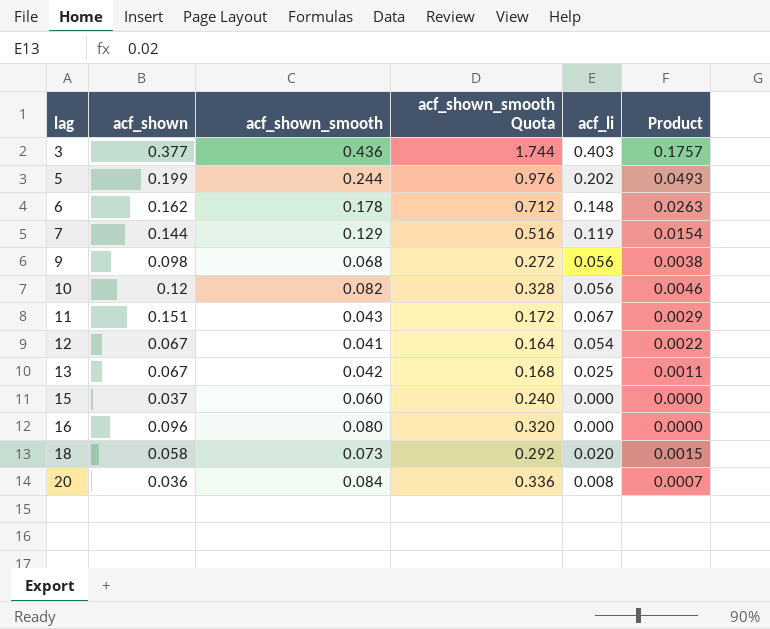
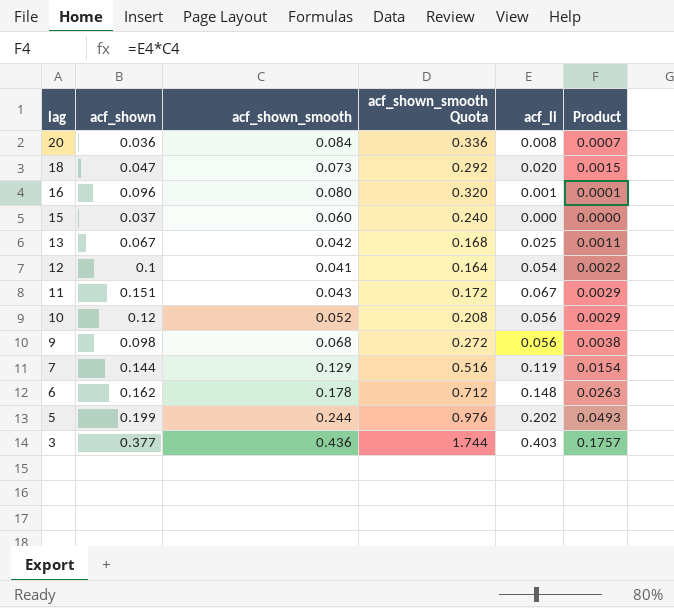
row order: lag ascending -> lag descending
18 | acf_shown: 0.058 -> 0.047
16 | acf_li: 0.000 -> 0.001
16 | Product: 0.0000 -> 0.0001
12 | acf_shown: 0.067 -> 0.1
10 | acf_shown_smooth: 0.082 -> 0.052
10 | acf_shown_smooth Quota: 0.328 -> 0.208
10 | Product: 0.0046 -> 0.0029

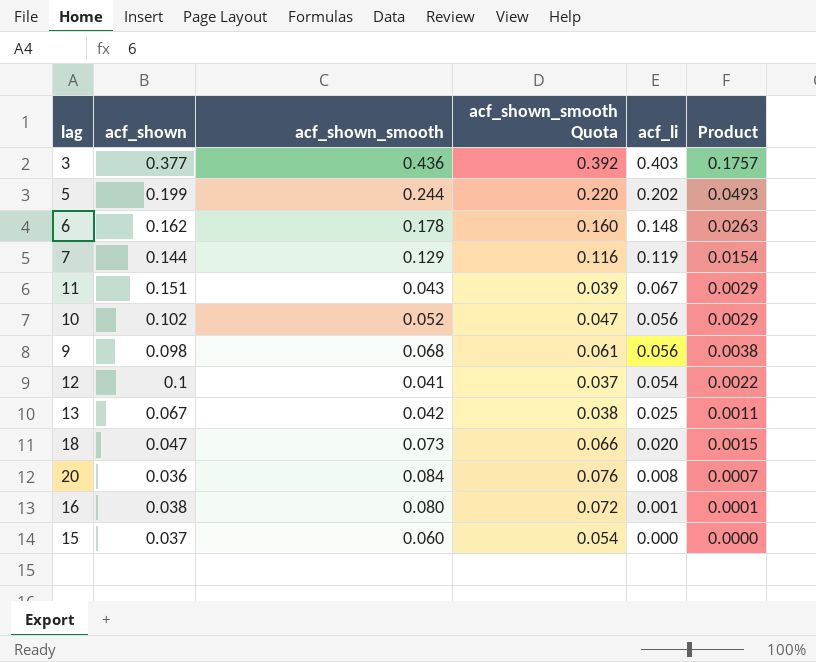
row order: lag descending -> acf_li descending
column acf_shown_smooth Quota | formula: [acf_shown_smooth] * 4 -> [acf_shown_smooth] * 0.9
10 | acf_shown: 0.12 -> 0.102
16 | acf_shown: 0.096 -> 0.038

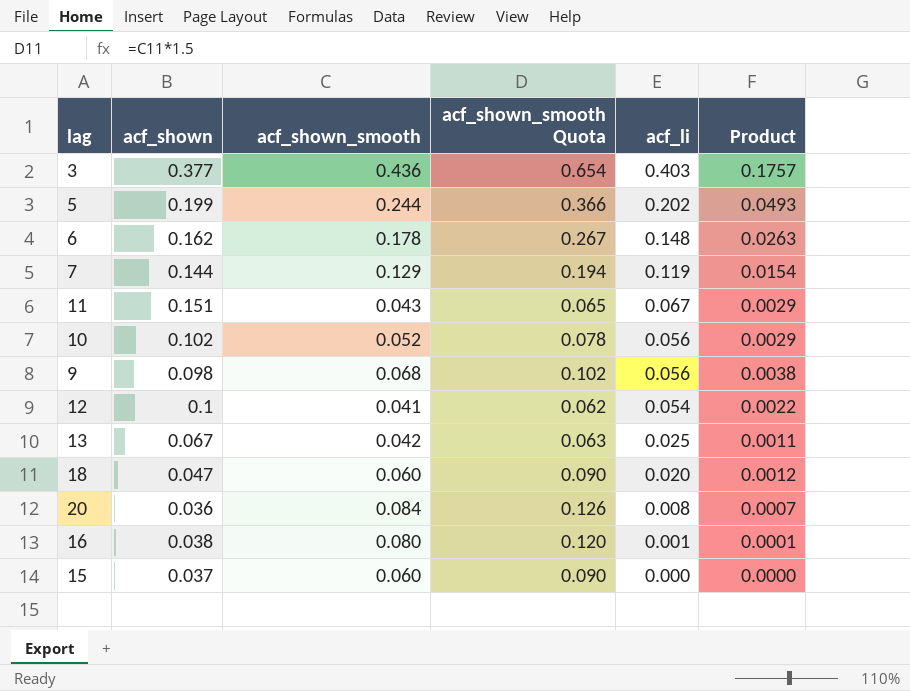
column acf_shown_smooth Quota | formula: [acf_shown_smooth] * 0.9 -> [acf_shown_smooth] * 1.5
18 | acf_shown_smooth: 0.073 -> 0.060
18 | Product: 0.0015 -> 0.0012

